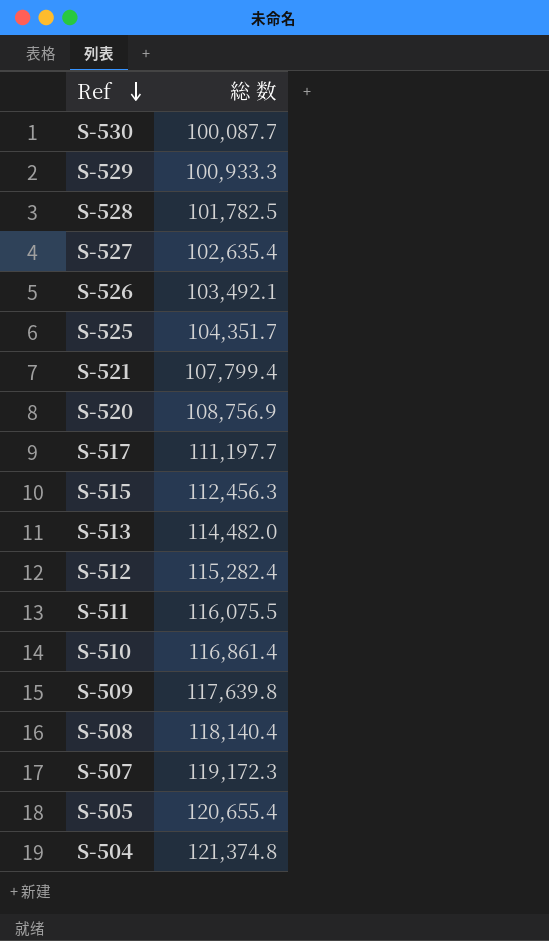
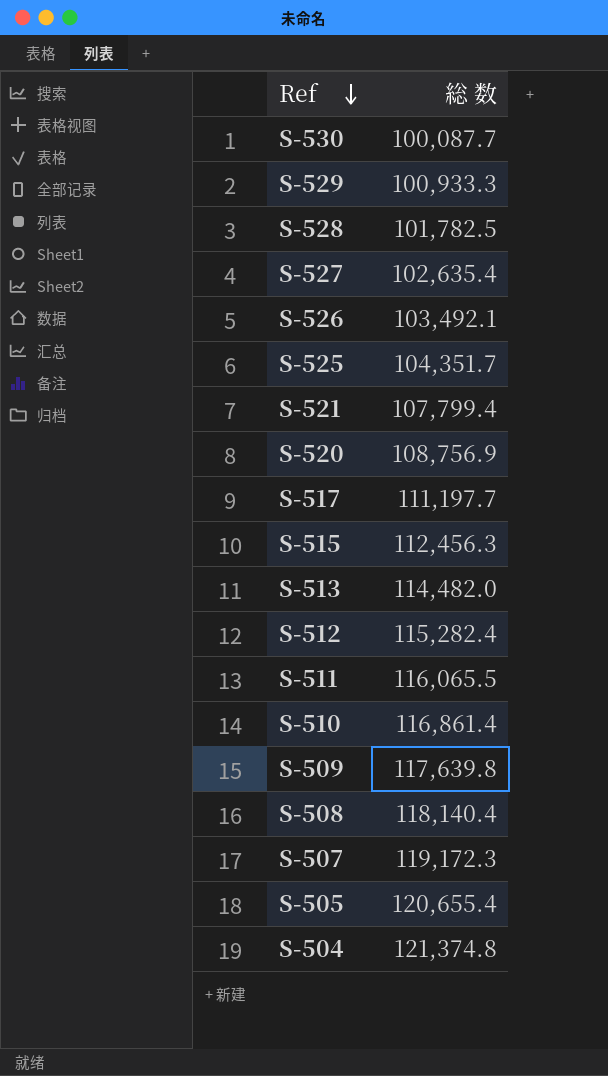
S-511 | 総 数: 116,075.5 -> 116,065.5

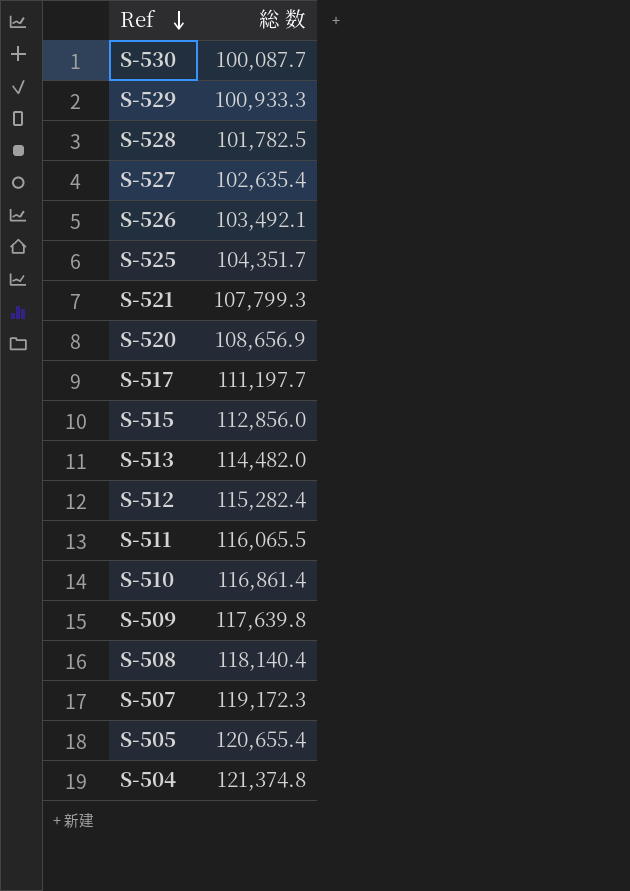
S-521 | 総 数: 107,799.4 -> 107,799.3
S-520 | 総 数: 108,756.9 -> 108,656.9
S-515 | 総 数: 112,456.3 -> 112,856.0

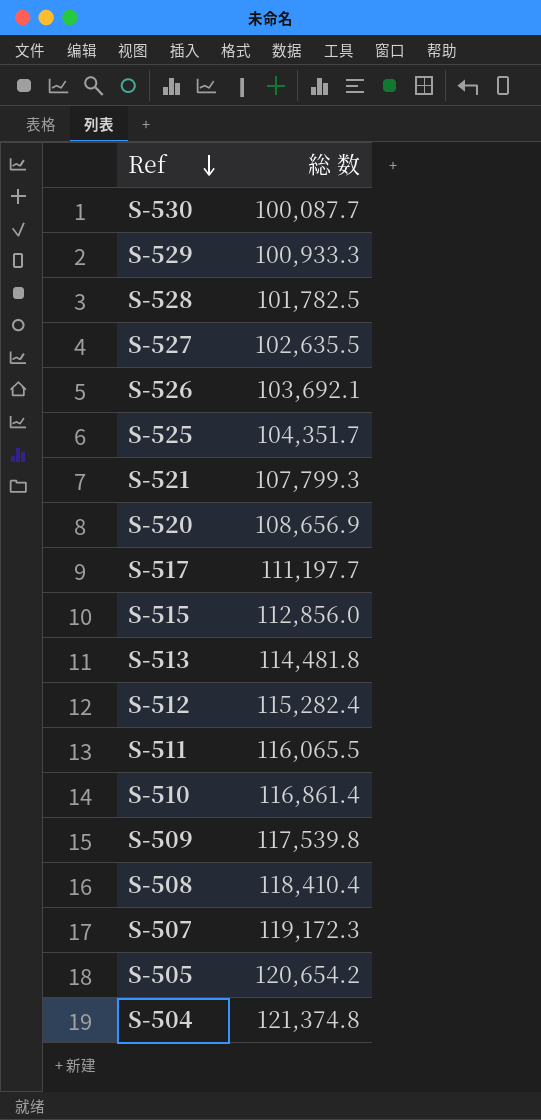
S-527 | 総 数: 102,635.4 -> 102,635.5
S-526 | 総 数: 103,492.1 -> 103,692.1
S-513 | 総 数: 114,482.0 -> 114,481.8
S-509 | 総 数: 117,639.8 -> 117,539.8
S-508 | 総 数: 118,140.4 -> 118,410.4
S-505 | 総 数: 120,655.4 -> 120,654.2

